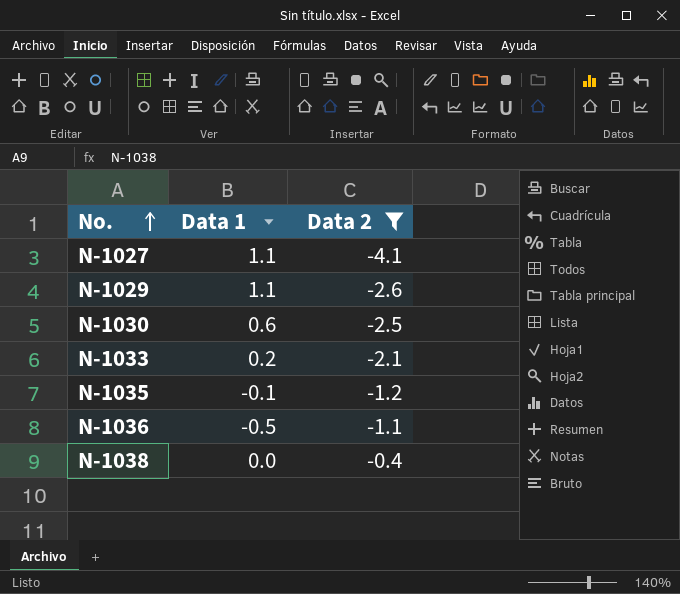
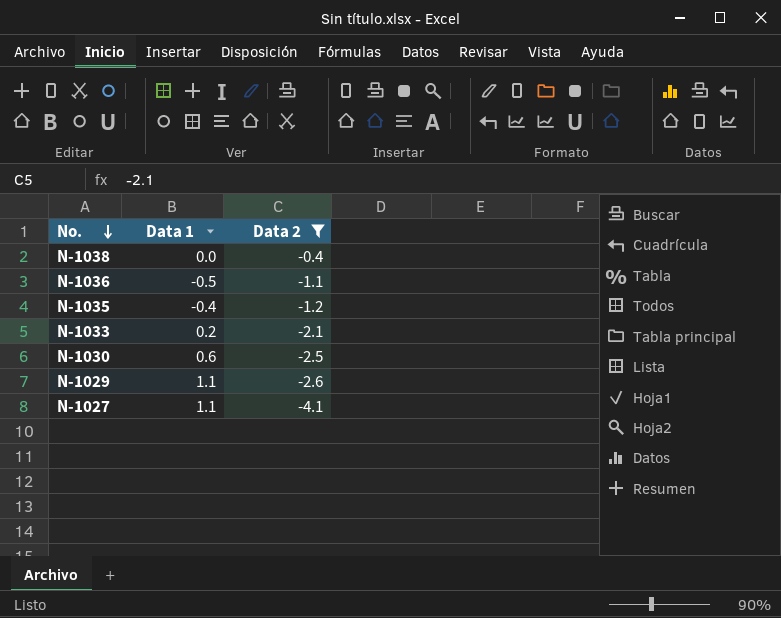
row order: No. ascending -> No. descending
N-1035 | Data 1: -0.1 -> -0.4

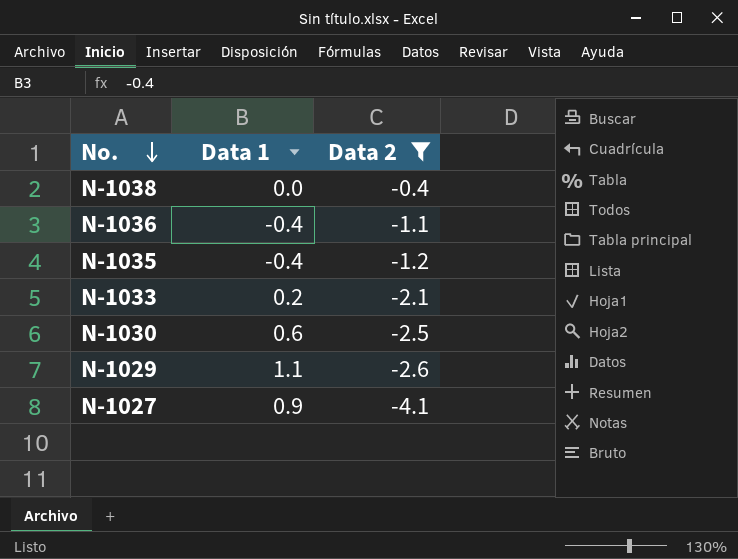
N-1036 | Data 1: -0.5 -> -0.4
N-1027 | Data 1: 1.1 -> 0.9

